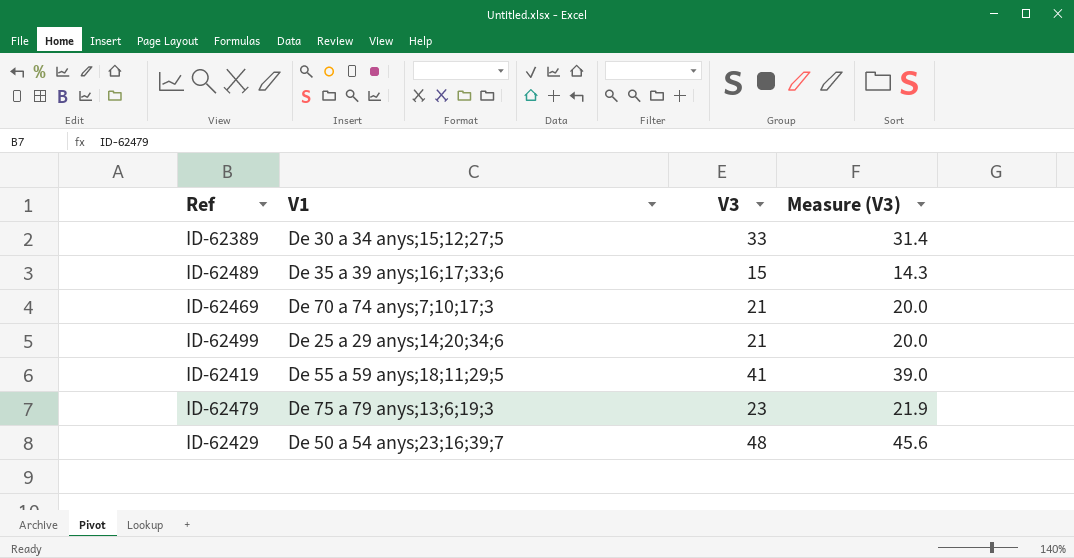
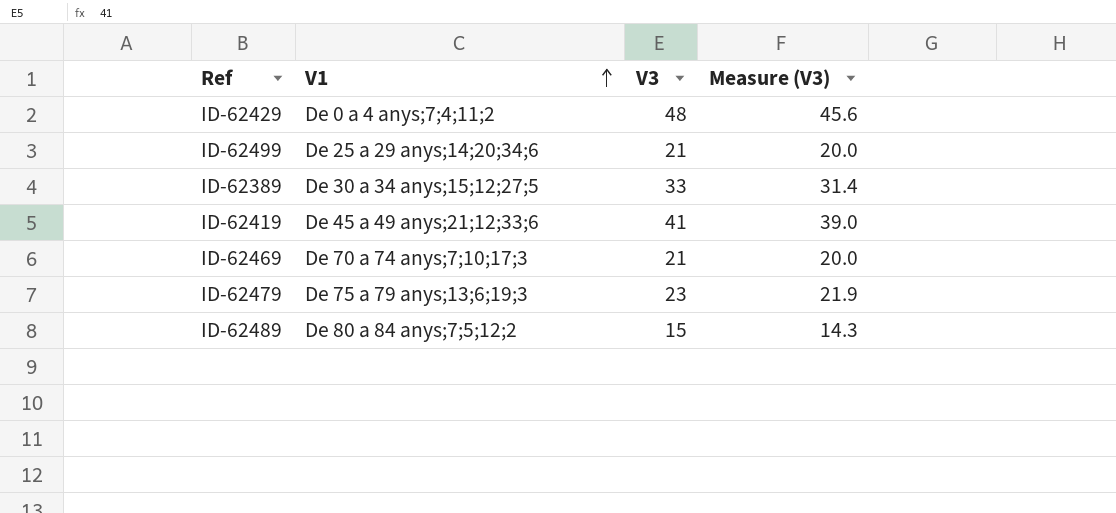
row order: none -> V1 ascending
ID-62429 | V1: De 50 a 54 anys;23;16;39;7 -> De 0 a 4 anys;7;4;11;2
ID-62419 | V1: De 55 a 59 anys;18;11;29;5 -> De 45 a 49 anys;21;12;33;6
ID-62489 | V1: De 35 a 39 anys;16;17;33;6 -> De 80 a 84 anys;7;5;12;2

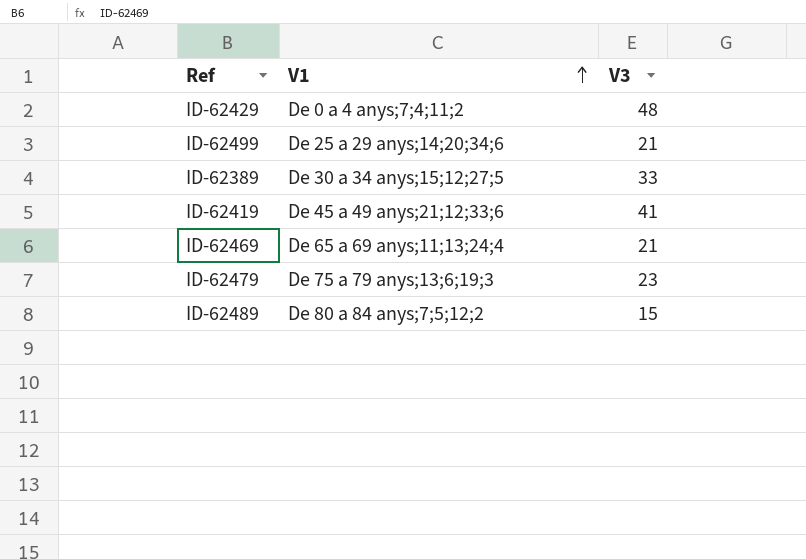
column Measure (V3) | formula: [V3] * 0.95 -> none
ID-62469 | V1: De 70 a 74 anys;7;10;17;3 -> De 65 a 69 anys;11;13;24;4

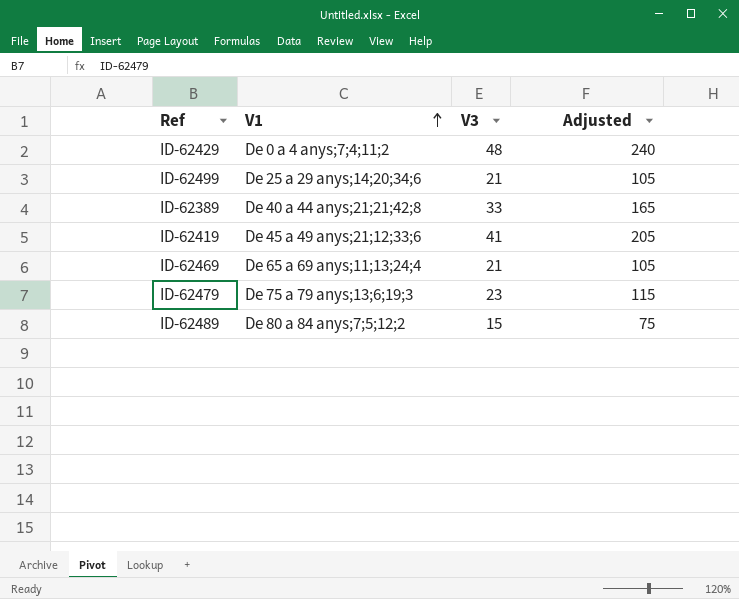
column Adjusted | formula: none -> [V3] * 5
ID-62389 | V1: De 30 a 34 anys;15;12;27;5 -> De 40 a 44 anys;21;21;42;8

